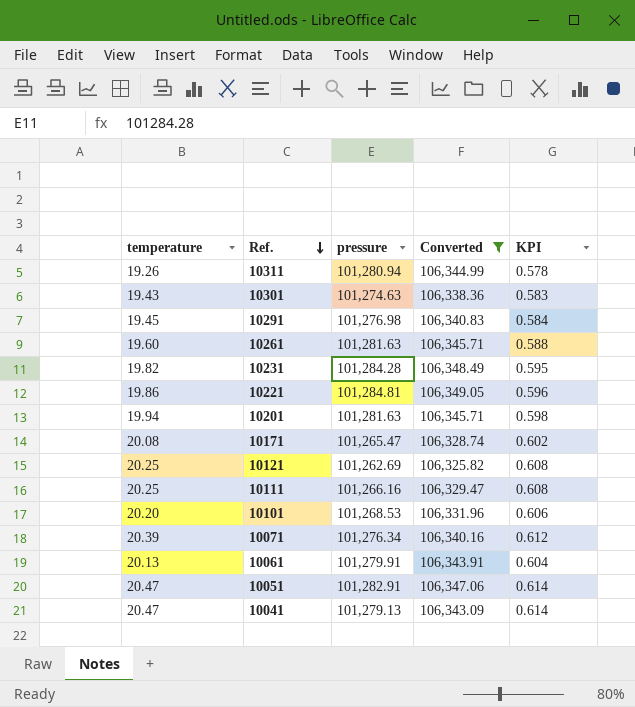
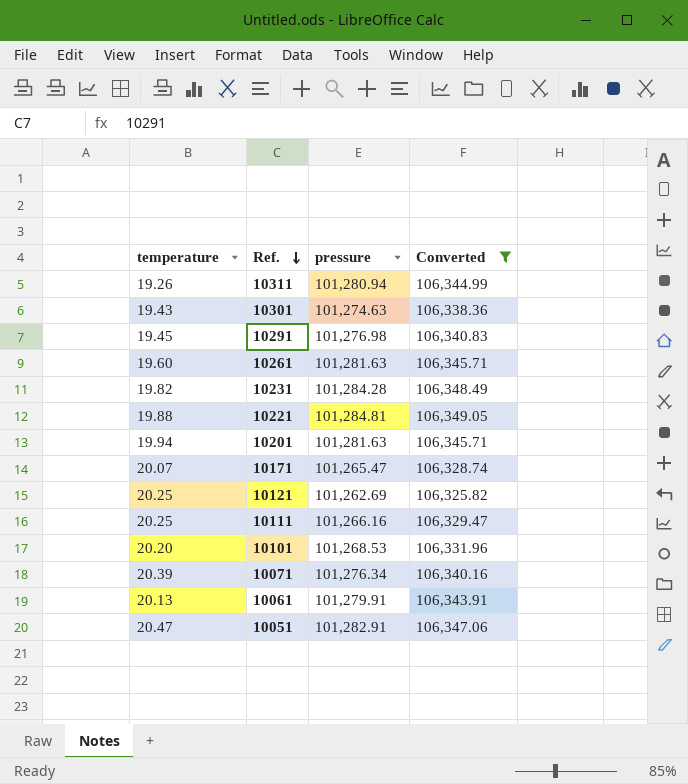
column KPI | formula: [temperature] * 0.03 -> none
row 10041: 20.47 | 101,279.13 | 106,343.09 | 0.614 -> none
10221 | temperature: 19.86 -> 19.88
10171 | temperature: 20.08 -> 20.07

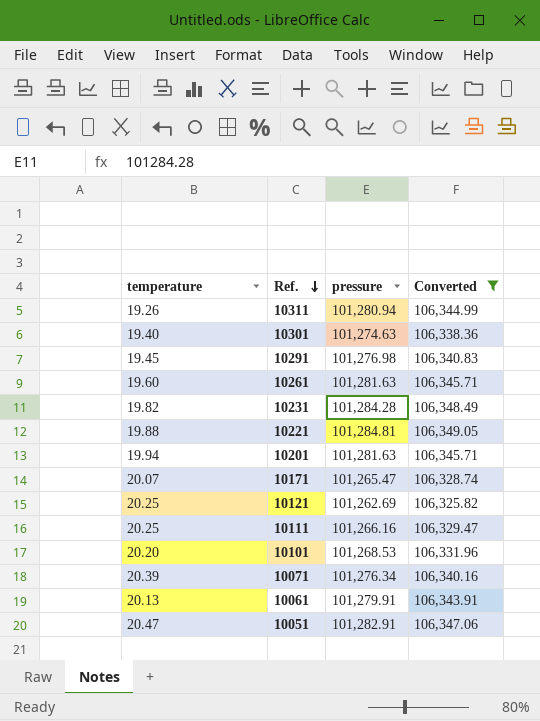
10301 | temperature: 19.43 -> 19.40

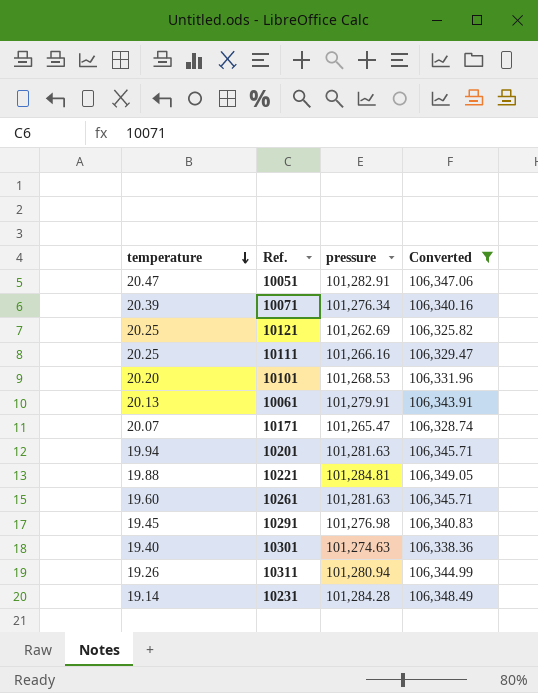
row order: Ref. descending -> temperature descending
10231 | temperature: 19.82 -> 19.14

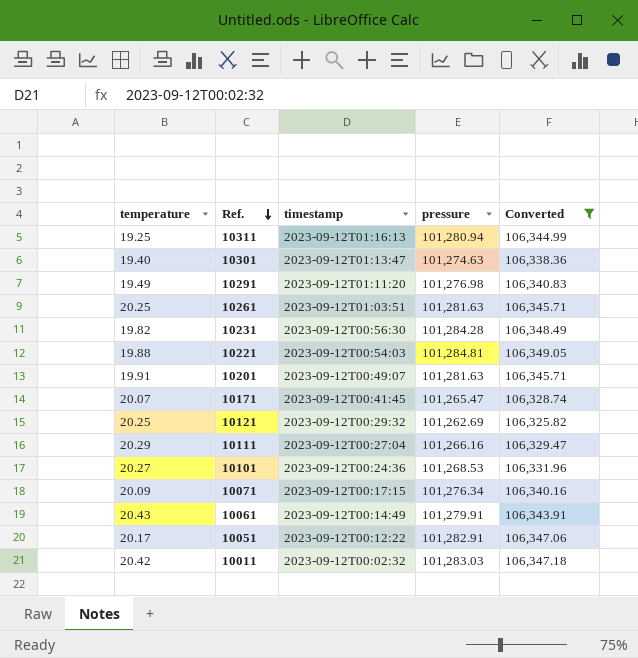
row order: temperature descending -> Ref. descending
column timestamp | position: none -> 3
10311 | temperature: 19.26 -> 19.25
10291 | temperature: 19.45 -> 19.49
10261 | temperature: 19.60 -> 20.25
10231 | temperature: 19.14 -> 19.82
10201 | temperature: 19.94 -> 19.91
10111 | temperature: 20.25 -> 20.29
10101 | temperature: 20.20 -> 20.27
10071 | temperature: 20.39 -> 20.09
10061 | temperature: 20.13 -> 20.43
10051 | temperature: 20.47 -> 20.17
row 10011: none -> 20.42 | 2023-09-12T00:02:32 | 101,283.03 | 106,347.18

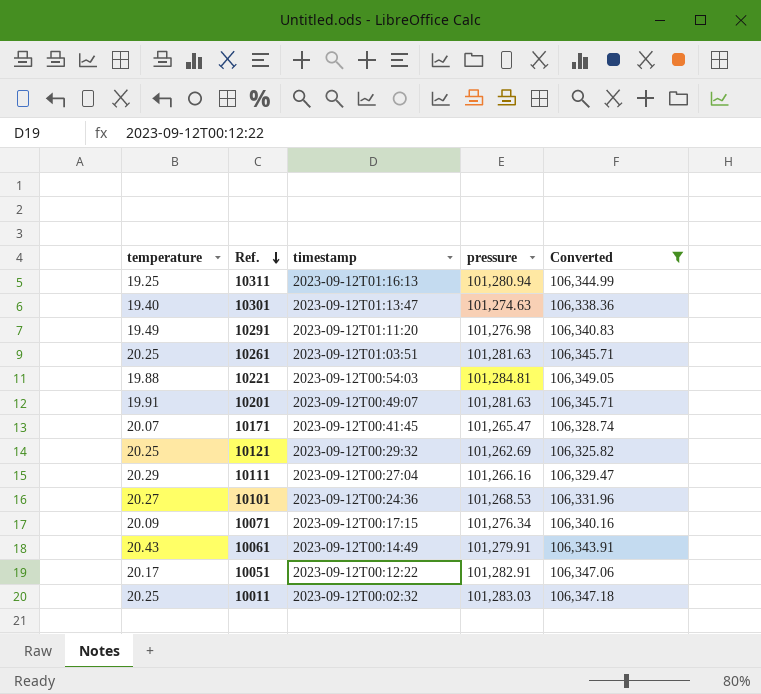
row 10231: 19.82 | 2023-09-12T00:56:30 | 101,284.28 | 106,348.49 -> none
10011 | temperature: 20.42 -> 20.25

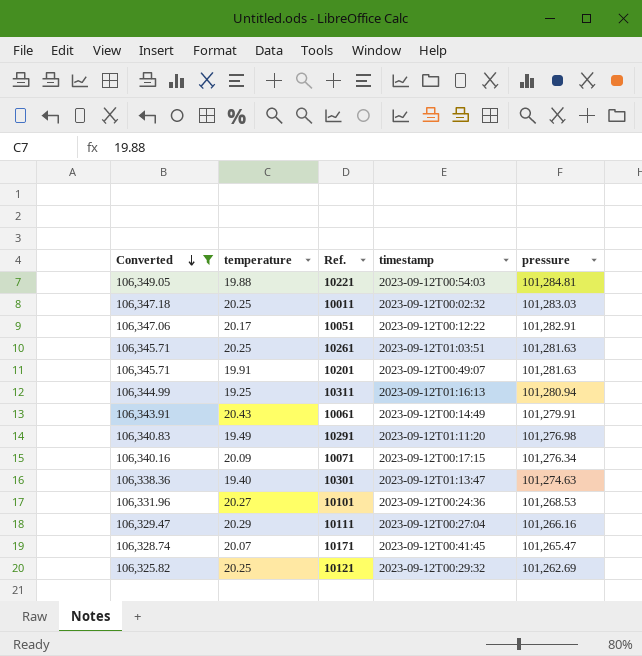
row order: Ref. descending -> Converted descending
column Converted | position: 5 -> 1

